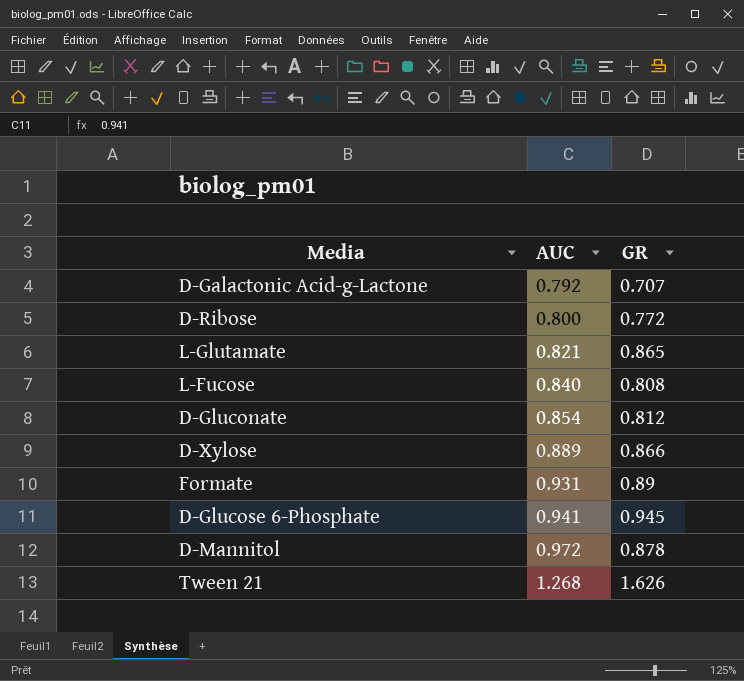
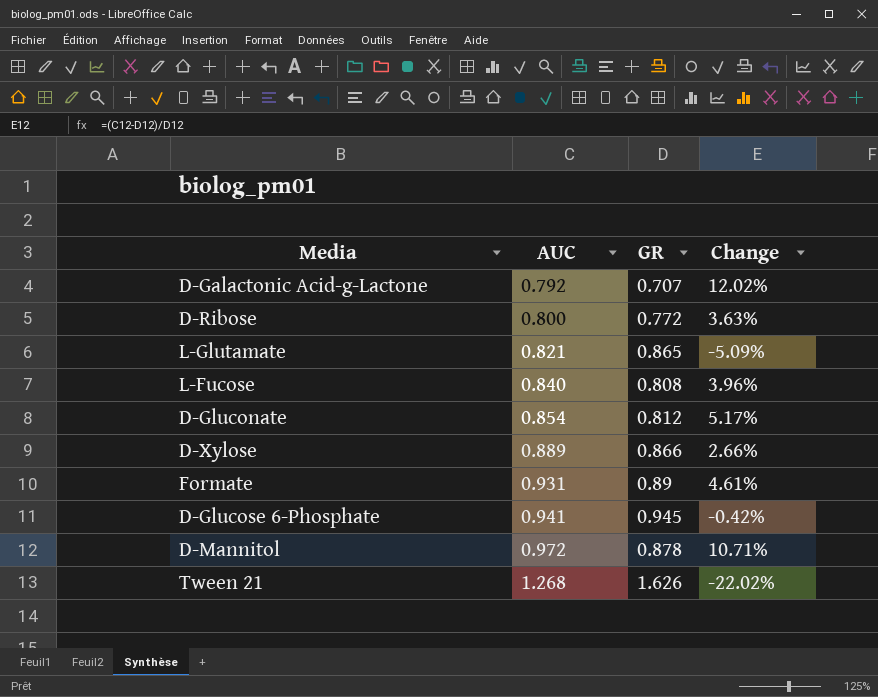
column Change | formula: none -> ([AUC] - [GR]) / [GR]

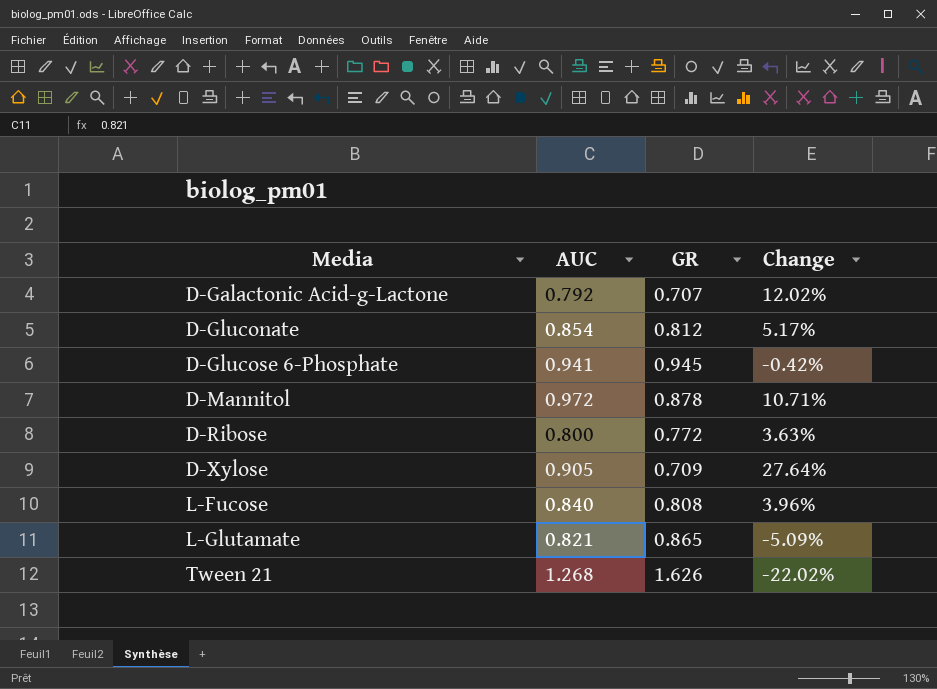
row order: AUC ascending -> Media ascending
row Formate: 0.931 | 0.89 | 4.61% -> none
D-Xylose | AUC: 0.889 -> 0.905
D-Xylose | GR: 0.866 -> 0.709
D-Xylose | Change: 2.66% -> 27.64%

